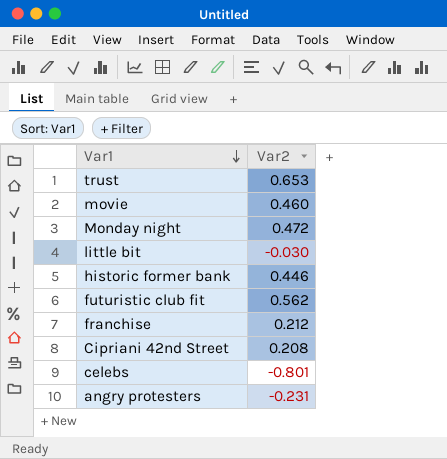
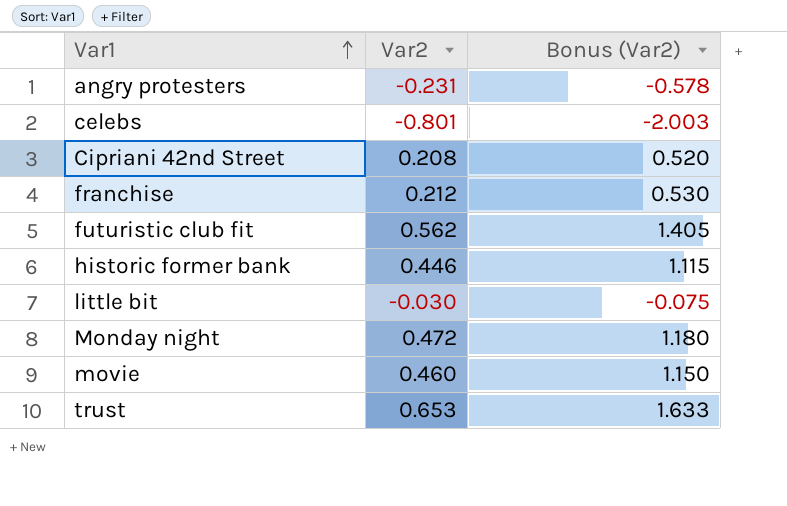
row order: Var1 descending -> Var1 ascending
column Bonus (Var2) | formula: none -> [Var2] * 2.5

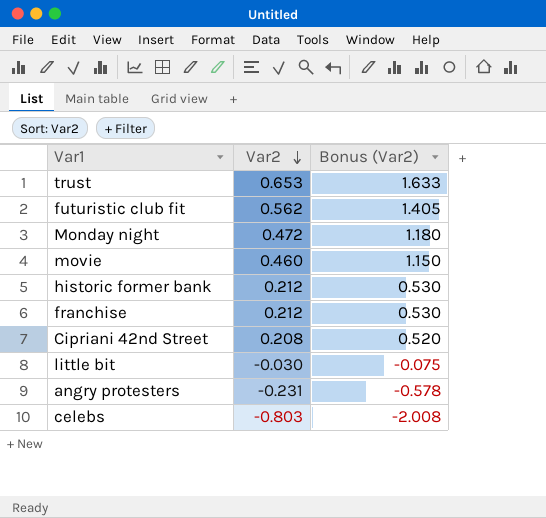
row order: Var1 ascending -> Var2 descending
historic former bank | Var2: 0.446 -> 0.212
historic former bank | Bonus (Var2): 1.115 -> 0.530
celebs | Var2: -0.801 -> -0.803
celebs | Bonus (Var2): -2.003 -> -2.008

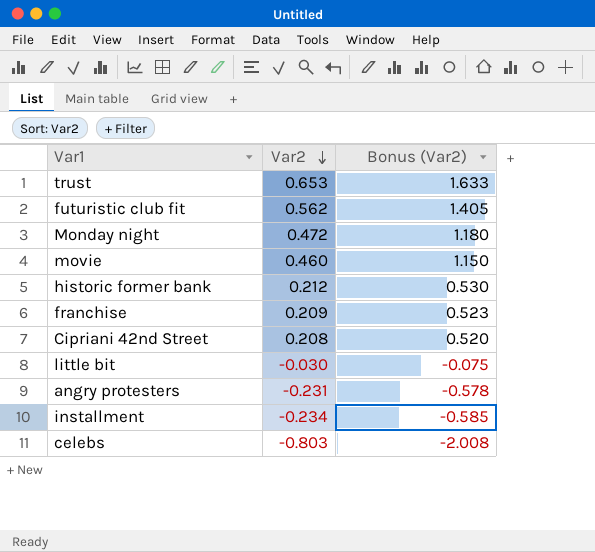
franchise | Var2: 0.212 -> 0.209
franchise | Bonus (Var2): 0.530 -> 0.523
row installment: none -> -0.234 | -0.585

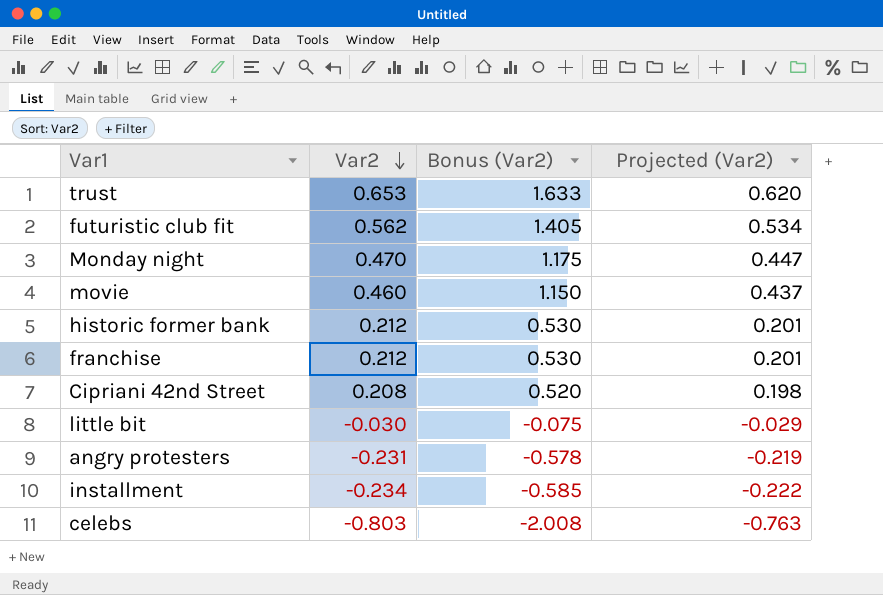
column Projected (Var2) | formula: none -> [Var2] * 0.95
Monday night | Var2: 0.472 -> 0.470
Monday night | Bonus (Var2): 1.180 -> 1.175
franchise | Var2: 0.209 -> 0.212
franchise | Bonus (Var2): 0.523 -> 0.530

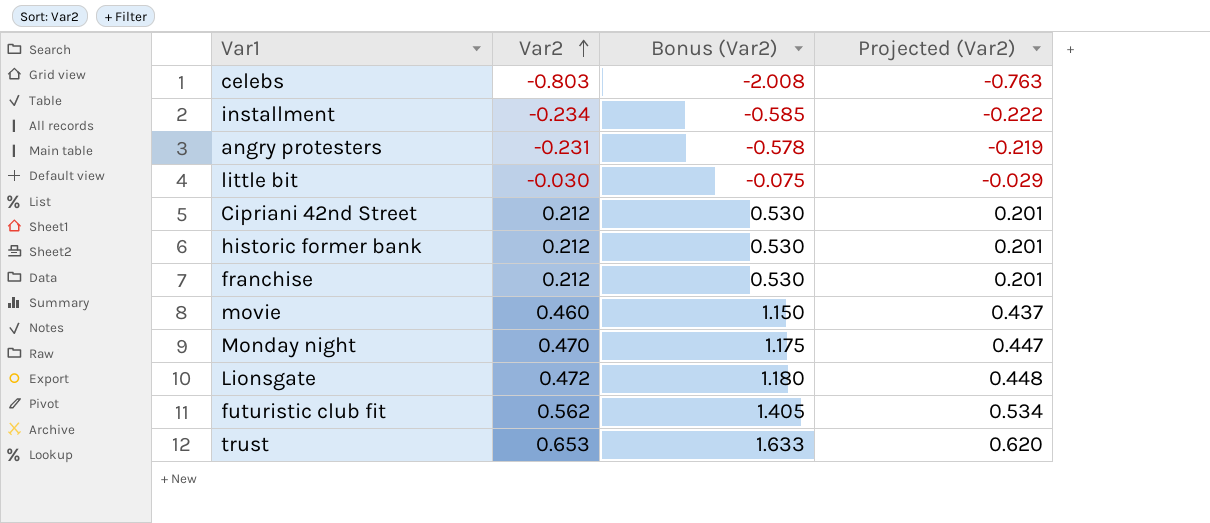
row order: Var2 descending -> Var2 ascending
Cipriani 42nd Street | Var2: 0.208 -> 0.212
Cipriani 42nd Street | Bonus (Var2): 0.520 -> 0.530
Cipriani 42nd Street | Projected (Var2): 0.198 -> 0.201
row Lionsgate: none -> 0.472 | 1.180 | 0.448

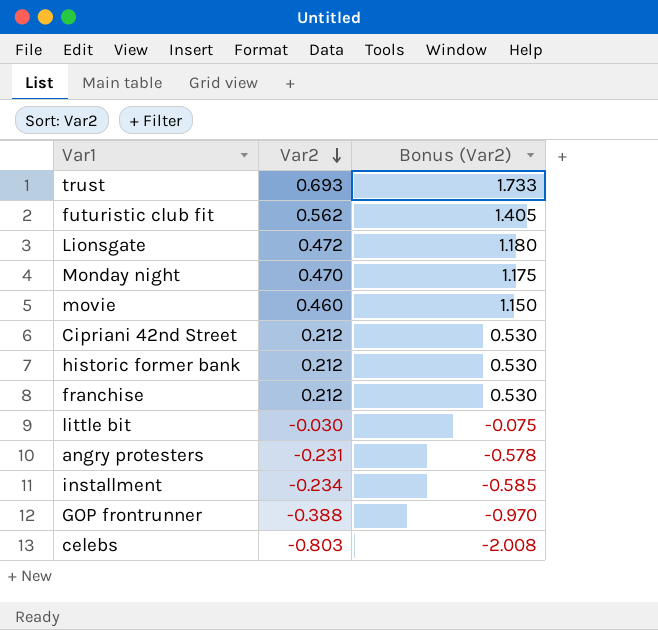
row order: Var2 ascending -> Var2 descending
column Projected (Var2) | formula: [Var2] * 0.95 -> none
trust | Var2: 0.653 -> 0.693
trust | Bonus (Var2): 1.633 -> 1.733
row GOP frontrunner: none -> -0.388 | -0.970

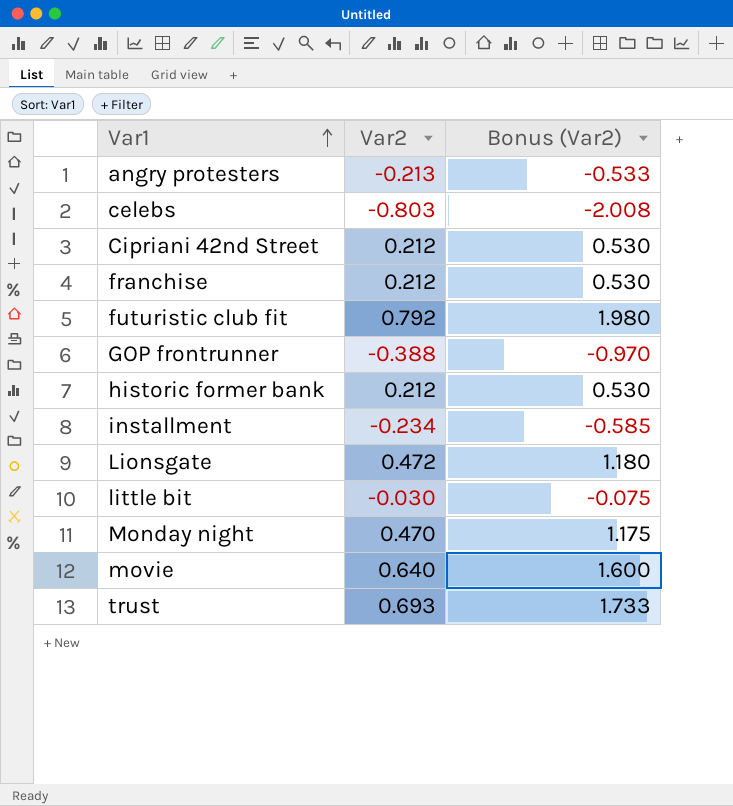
row order: Var2 descending -> Var1 ascending
angry protesters | Var2: -0.231 -> -0.213
angry protesters | Bonus (Var2): -0.578 -> -0.533
futuristic club fit | Var2: 0.562 -> 0.792
futuristic club fit | Bonus (Var2): 1.405 -> 1.980
movie | Var2: 0.460 -> 0.640
movie | Bonus (Var2): 1.150 -> 1.600

